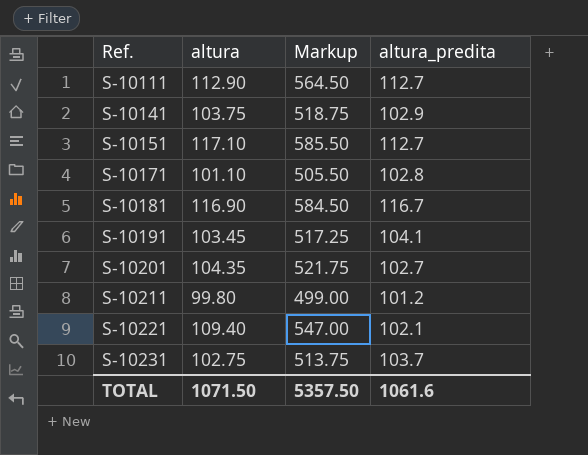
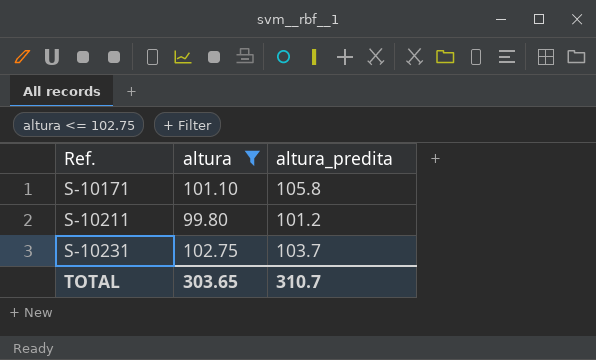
filter: none -> altura <= 102.75
column Markup | formula: [altura] * 5 -> none
S-10171 | altura_predita: 102.8 -> 105.8
TOTAL | altura: 1071.50 -> 303.65
TOTAL | altura_predita: 1061.6 -> 310.7

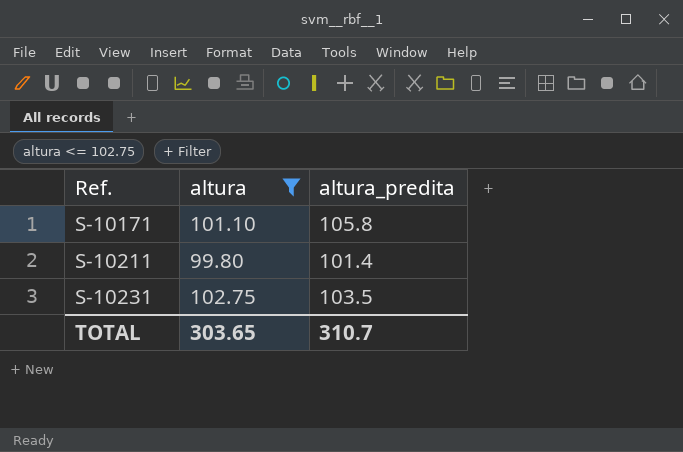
S-10211 | altura_predita: 101.2 -> 101.4
S-10231 | altura_predita: 103.7 -> 103.5

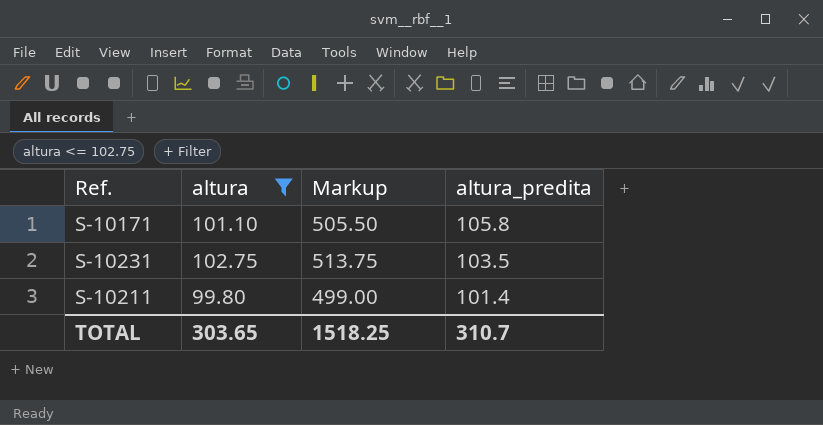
row order: Ref. ascending -> altura_predita descending
column Markup | formula: none -> [altura] * 5

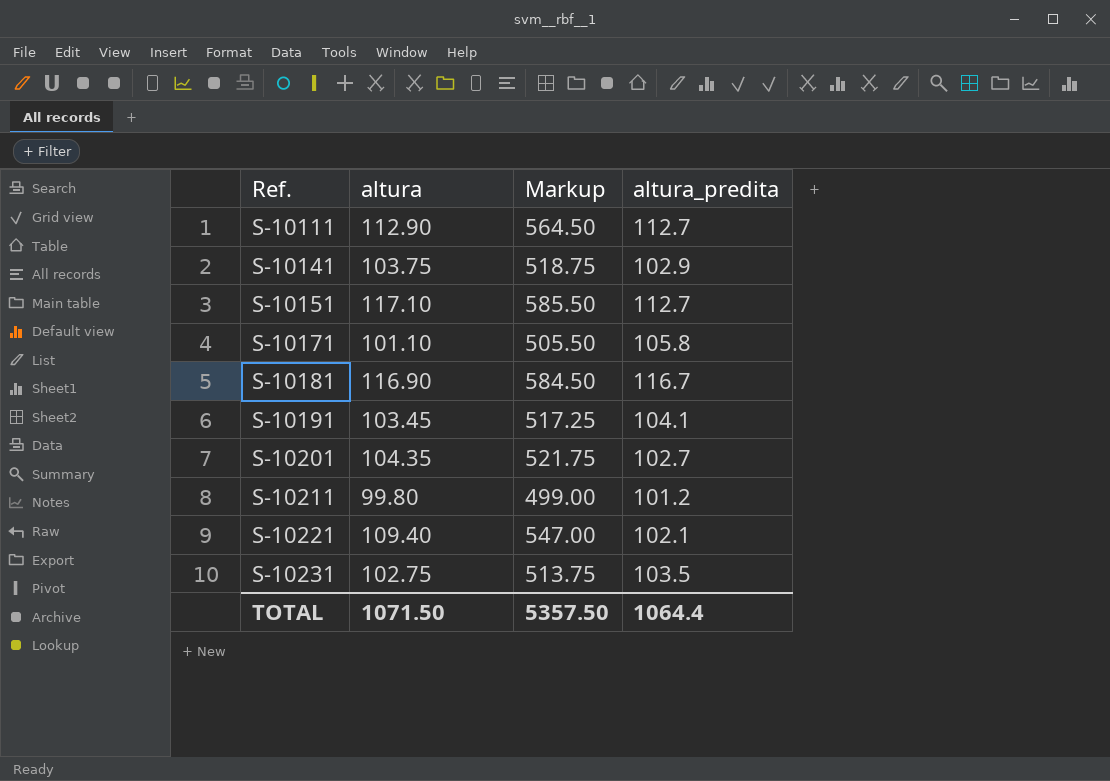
filter: altura <= 102.75 -> none
row order: altura_predita descending -> Ref. ascending
S-10211 | altura_predita: 101.4 -> 101.2
TOTAL | altura: 303.65 -> 1071.50
TOTAL | Markup: 1518.25 -> 5357.50
TOTAL | altura_predita: 310.7 -> 1064.4

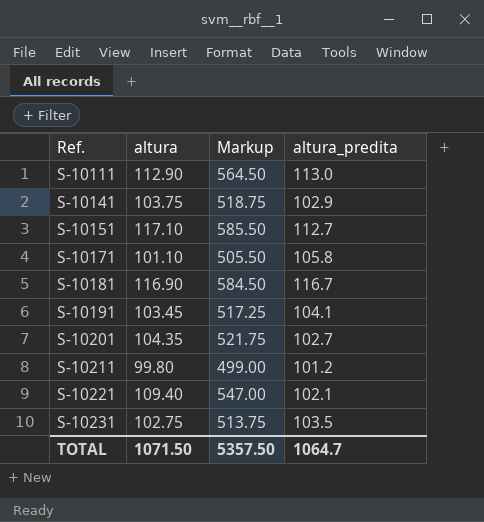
S-10111 | altura_predita: 112.7 -> 113.0
TOTAL | altura_predita: 1064.4 -> 1064.7

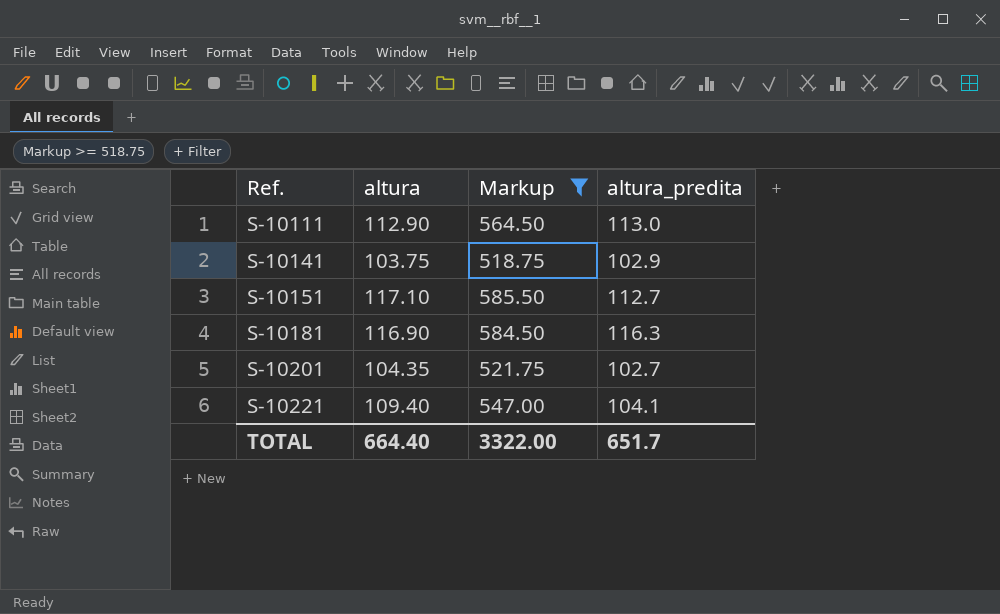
filter: none -> Markup >= 518.75
S-10181 | altura_predita: 116.7 -> 116.3
S-10221 | altura_predita: 102.1 -> 104.1
TOTAL | altura: 1071.50 -> 664.40
TOTAL | Markup: 5357.50 -> 3322.00
TOTAL | altura_predita: 1064.7 -> 651.7

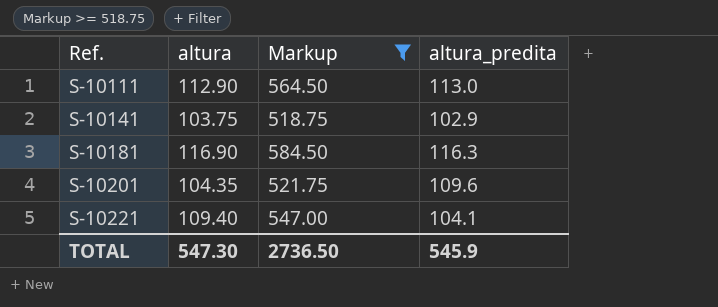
row S-10151: 117.10 | 585.50 | 112.7 -> none
S-10201 | altura_predita: 102.7 -> 109.6
TOTAL | altura: 664.40 -> 547.30
TOTAL | Markup: 3322.00 -> 2736.50
TOTAL | altura_predita: 651.7 -> 545.9

